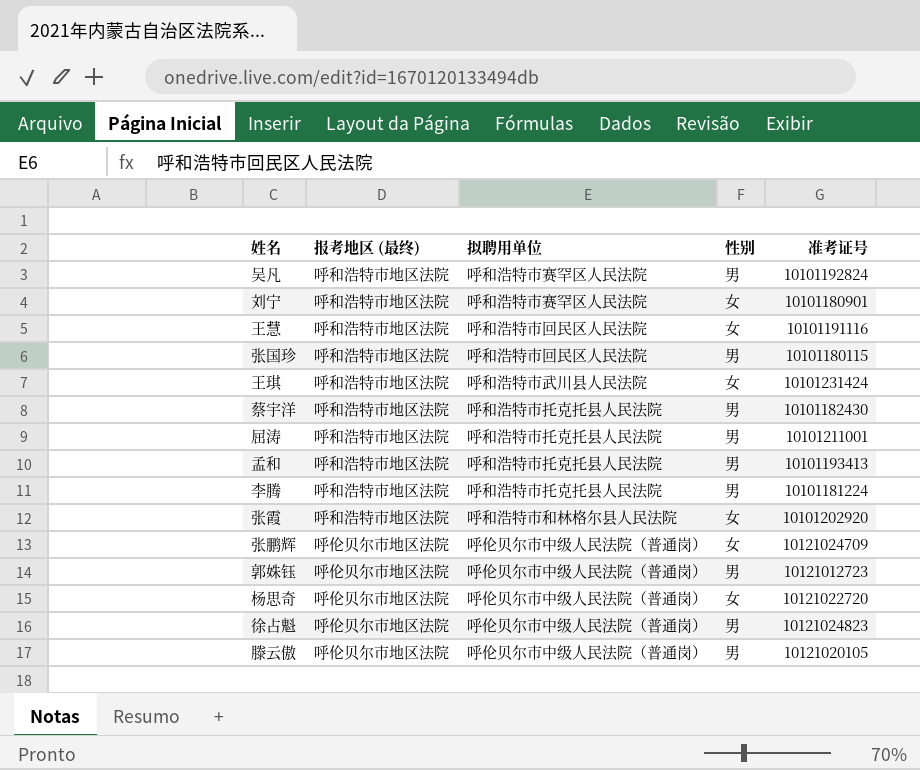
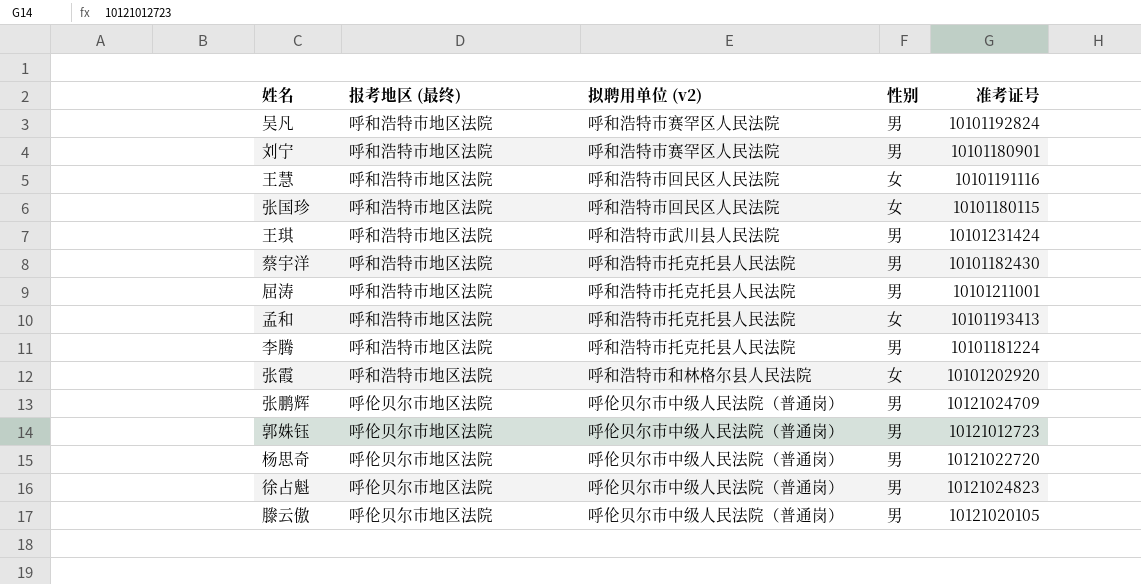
column name: 拟聘用单位 -> 拟聘用单位 (v2)
刘宁 | 性别: 女 -> 男
张国珍 | 性别: 男 -> 女
王琪 | 性别: 女 -> 男
孟和 | 性别: 男 -> 女
张鹏辉 | 性别: 女 -> 男
杨思奇 | 性别: 女 -> 男

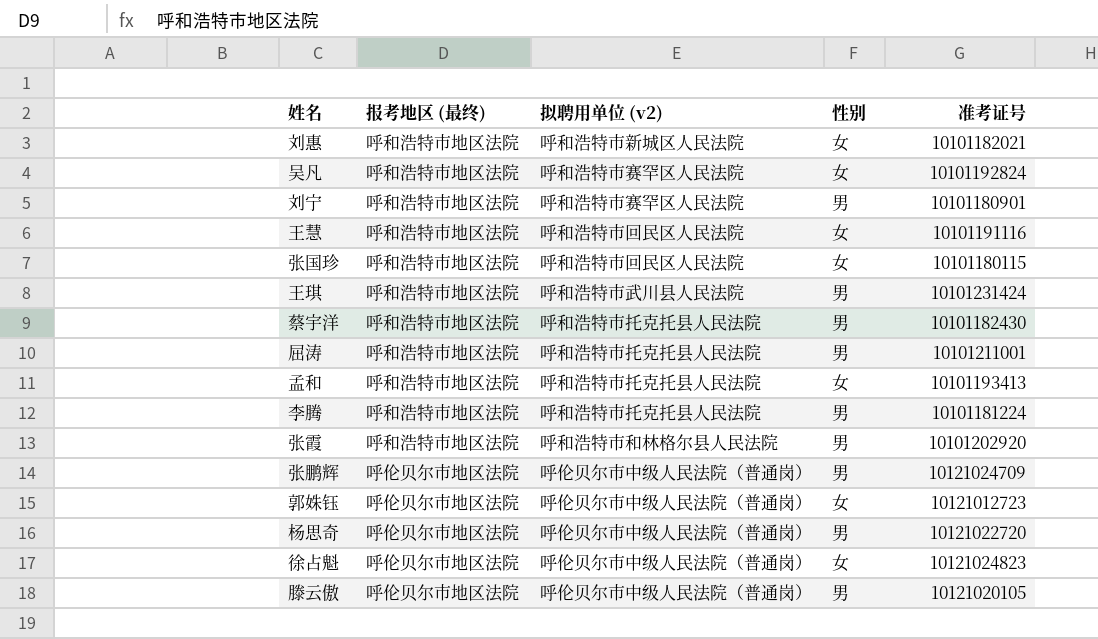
row 刘惠: none -> 呼和浩特市地区法院 | 呼和浩特市新城区人民法院 | 女 | 10101182021
吴凡 | 性别: 男 -> 女
张霞 | 性别: 女 -> 男
郭姝钰 | 性别: 男 -> 女
徐占魁 | 性别: 男 -> 女

